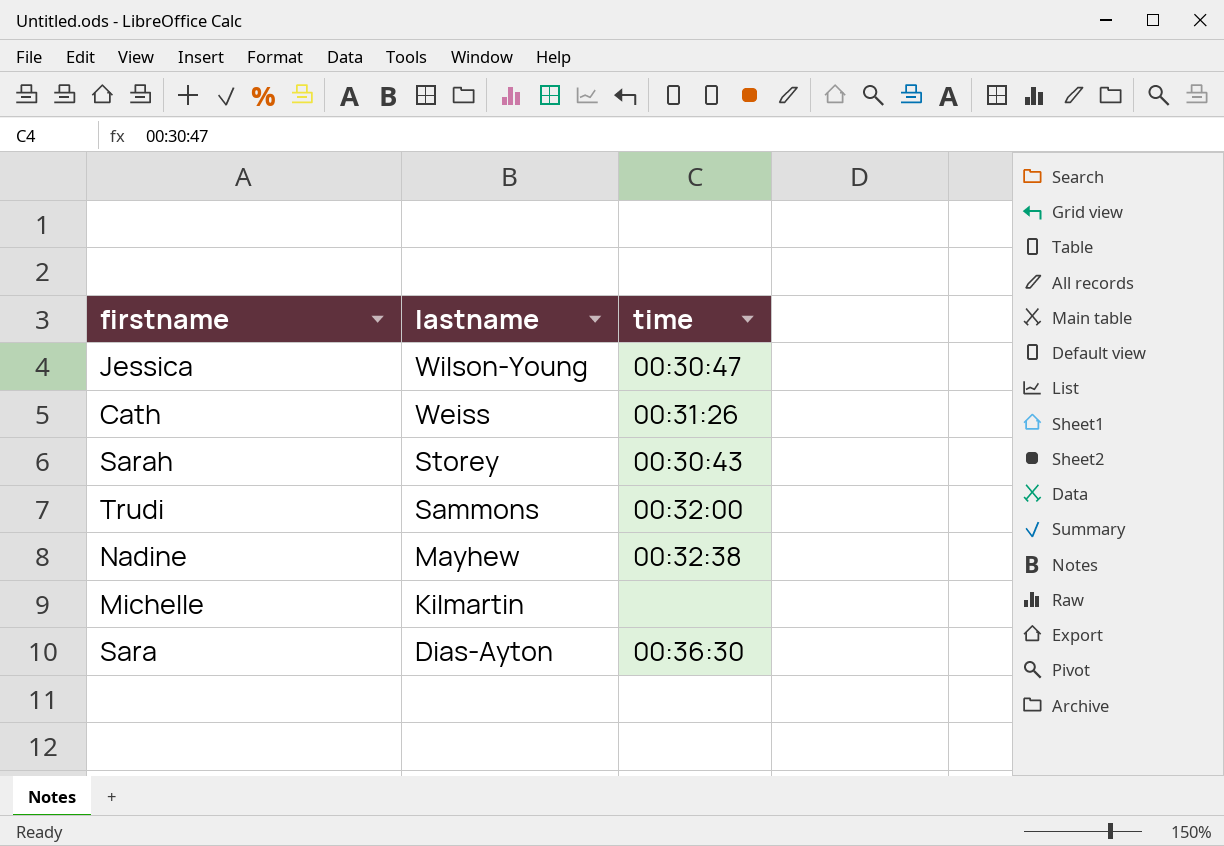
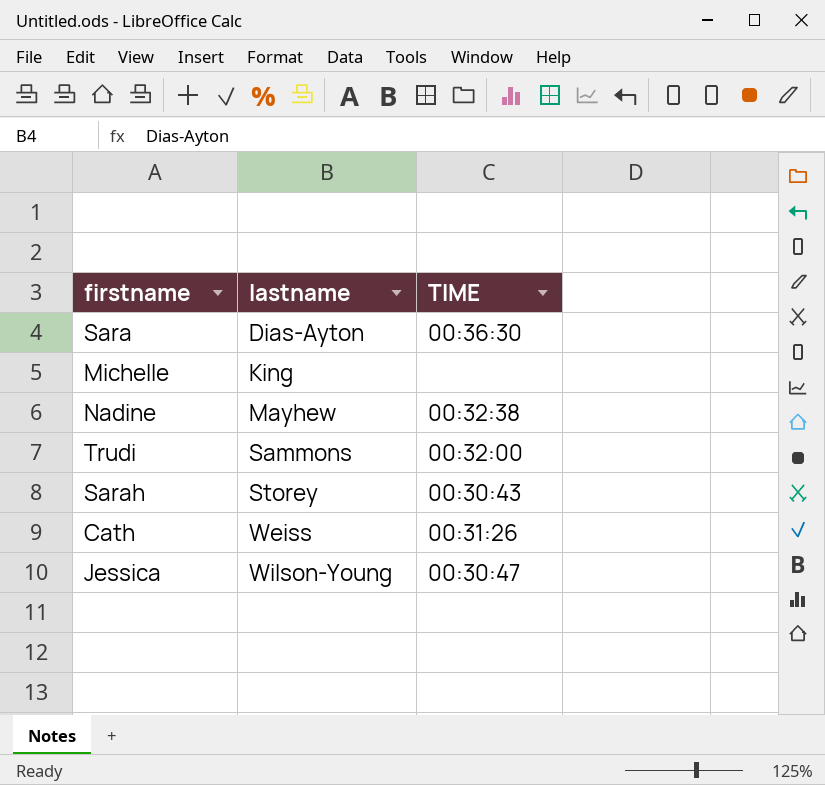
row order: lastname descending -> lastname ascending
column name: time -> TIME
Michelle | lastname: Kilmartin -> King

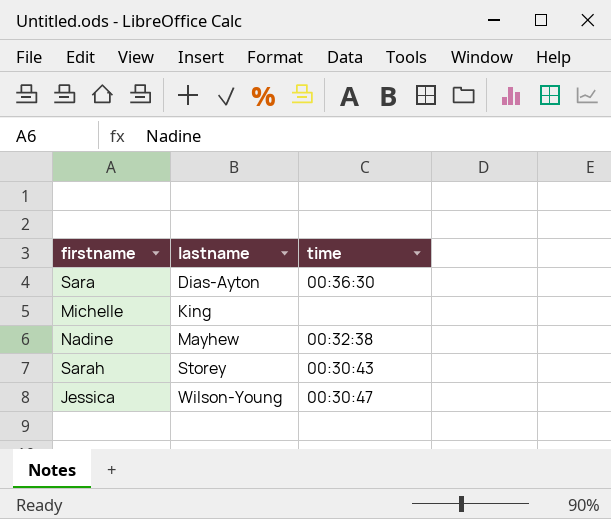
column name: TIME -> time
row Trudi: Sammons | 00:32:00 -> none
row Cath: Weiss | 00:31:26 -> none

